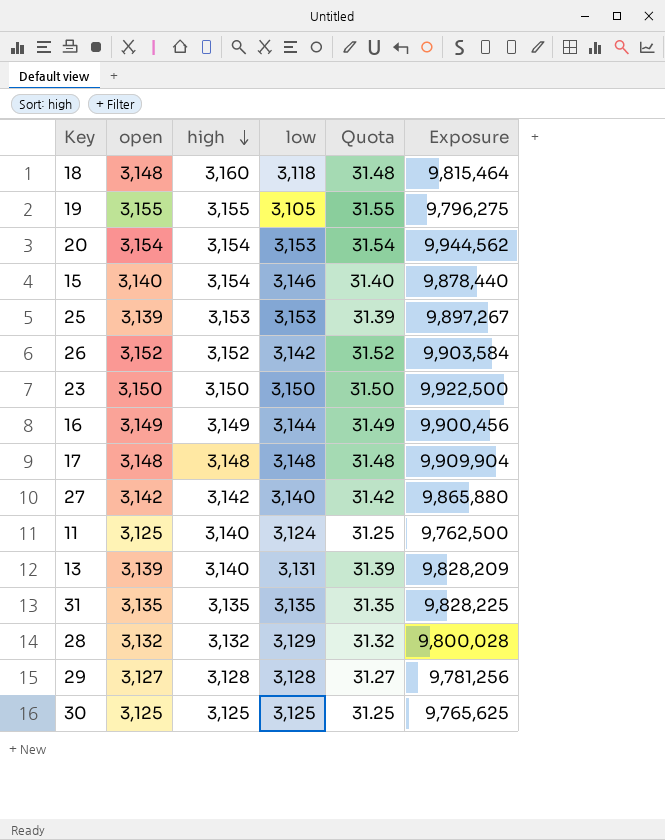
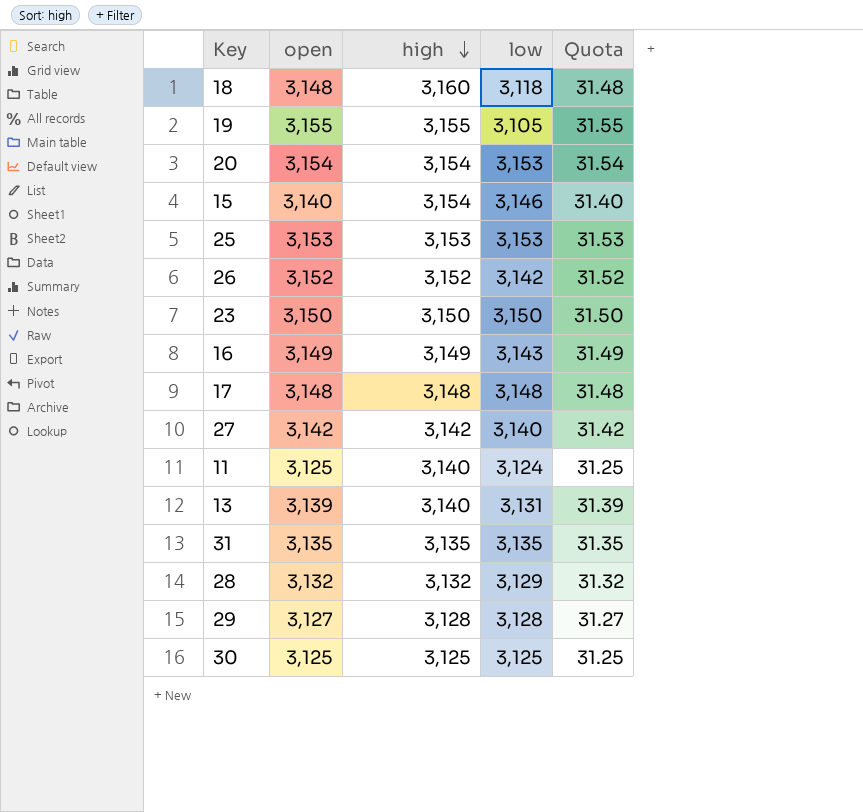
column Exposure | formula: [open] * [low] -> none
25 | open: 3,139 -> 3,153
25 | Quota: 31.39 -> 31.53
16 | low: 3,144 -> 3,143

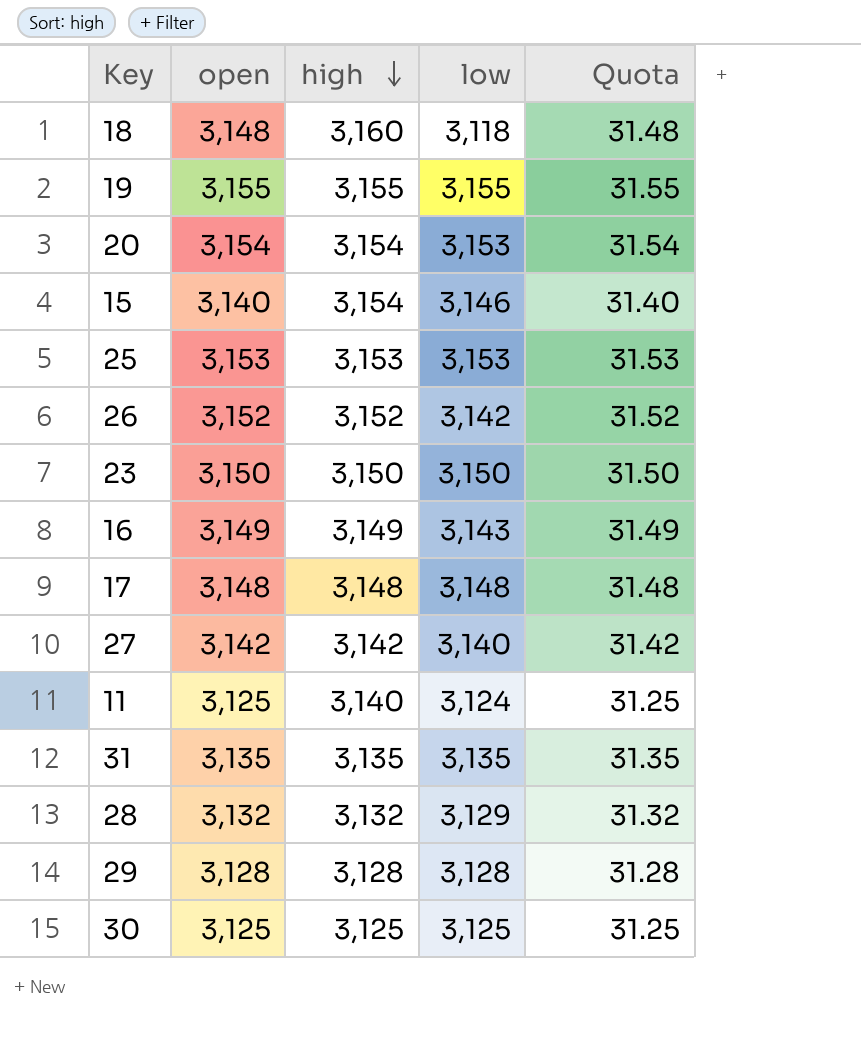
row 13: 3,139 | 3,140 | 3,131 | 31.39 -> none
19 | low: 3,105 -> 3,155
29 | open: 3,127 -> 3,128
29 | Quota: 31.27 -> 31.28

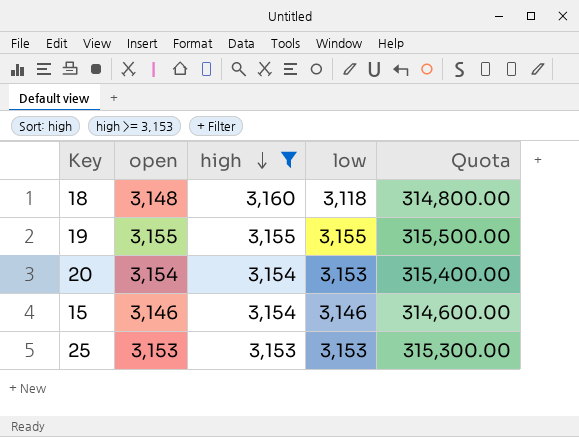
filter: none -> high >= 3,153
column Quota | formula: [open] * 0.01 -> [open] * 100
15 | open: 3,140 -> 3,146

